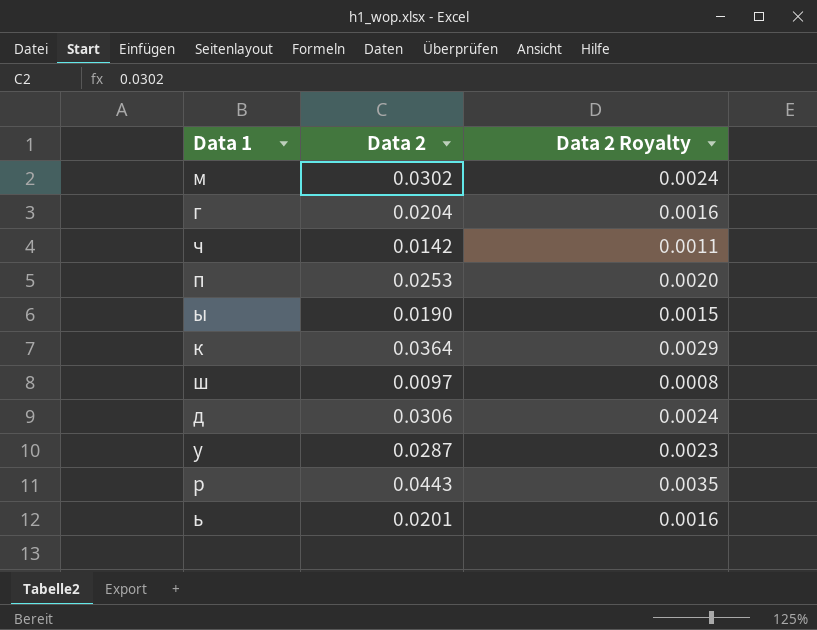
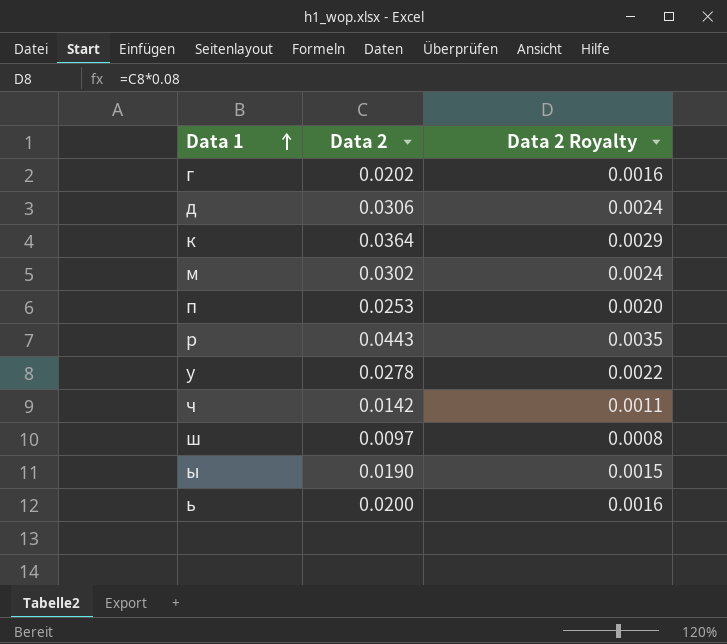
row order: none -> Data 1 ascending
г | Data 2: 0.0204 -> 0.0202
у | Data 2: 0.0287 -> 0.0278
у | Data 2 Royalty: 0.0023 -> 0.0022
ь | Data 2: 0.0201 -> 0.0200

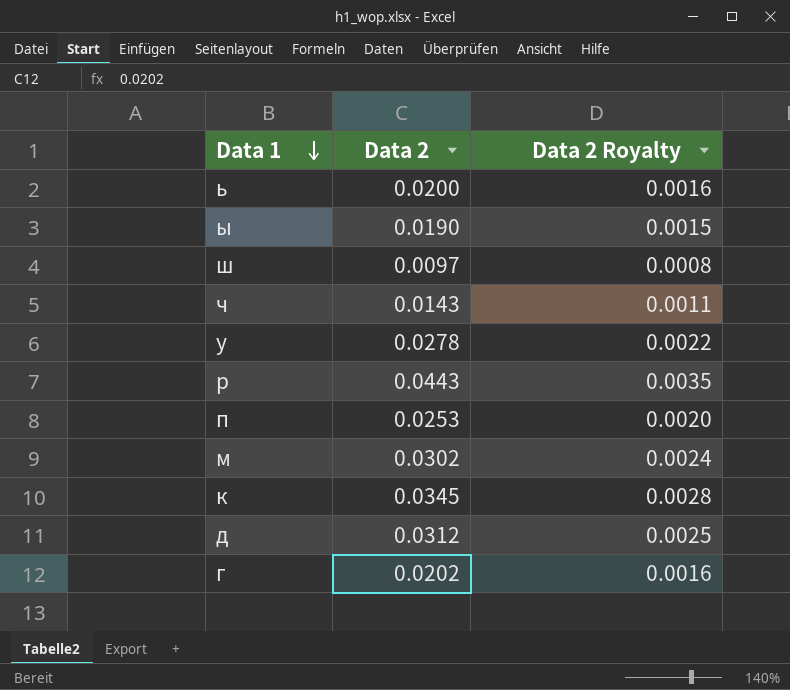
row order: Data 1 ascending -> Data 1 descending
ч | Data 2: 0.0142 -> 0.0143
к | Data 2: 0.0364 -> 0.0345
к | Data 2 Royalty: 0.0029 -> 0.0028
д | Data 2: 0.0306 -> 0.0312
д | Data 2 Royalty: 0.0024 -> 0.0025

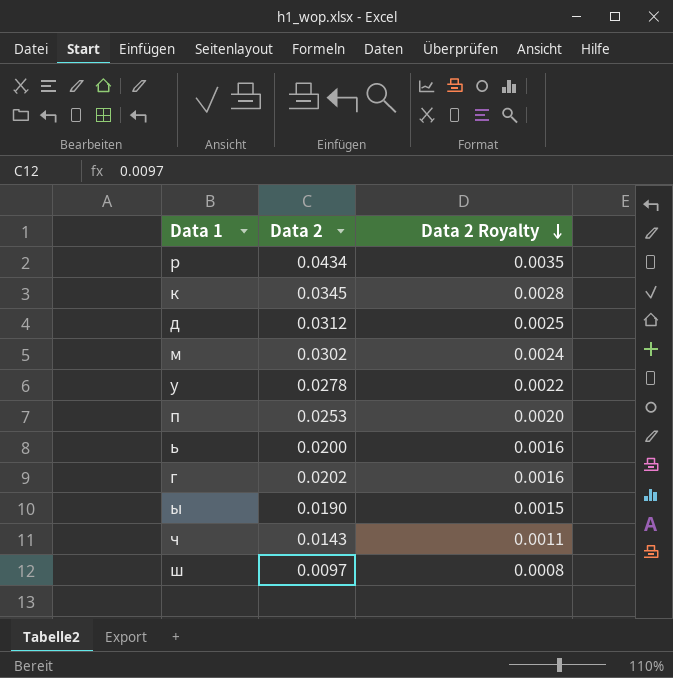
row order: Data 1 descending -> Data 2 Royalty descending
р | Data 2: 0.0443 -> 0.0434

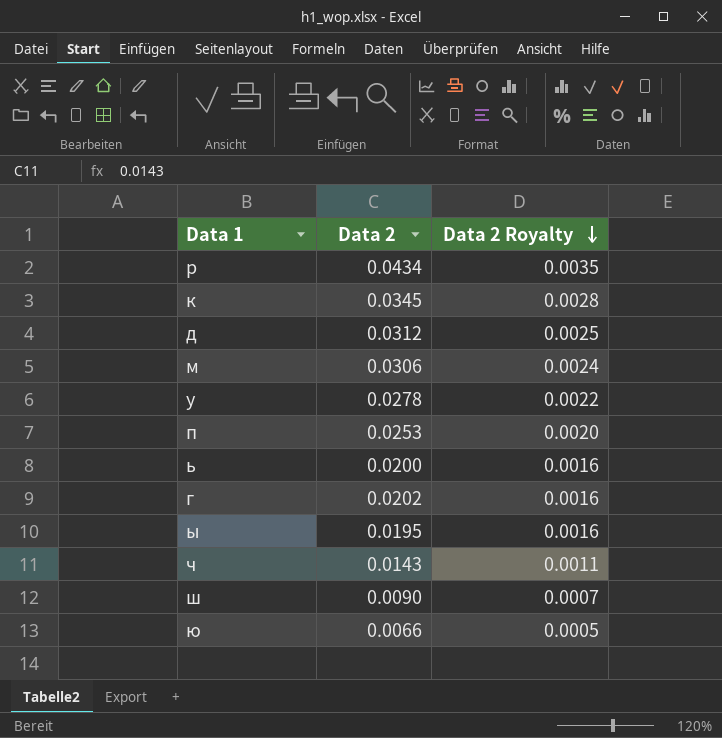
м | Data 2: 0.0302 -> 0.0306
ы | Data 2: 0.0190 -> 0.0195
ы | Data 2 Royalty: 0.0015 -> 0.0016
ш | Data 2: 0.0097 -> 0.0090
ш | Data 2 Royalty: 0.0008 -> 0.0007
row ю: none -> 0.0066 | 0.0005

